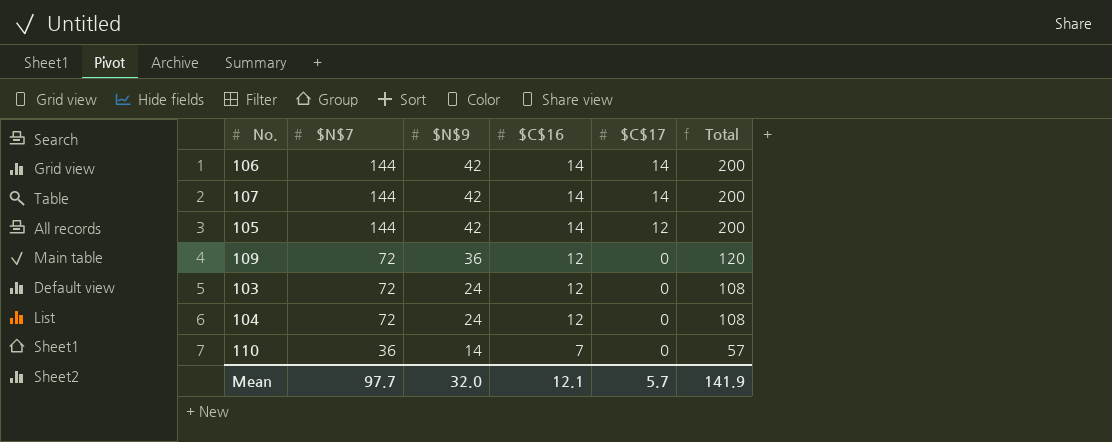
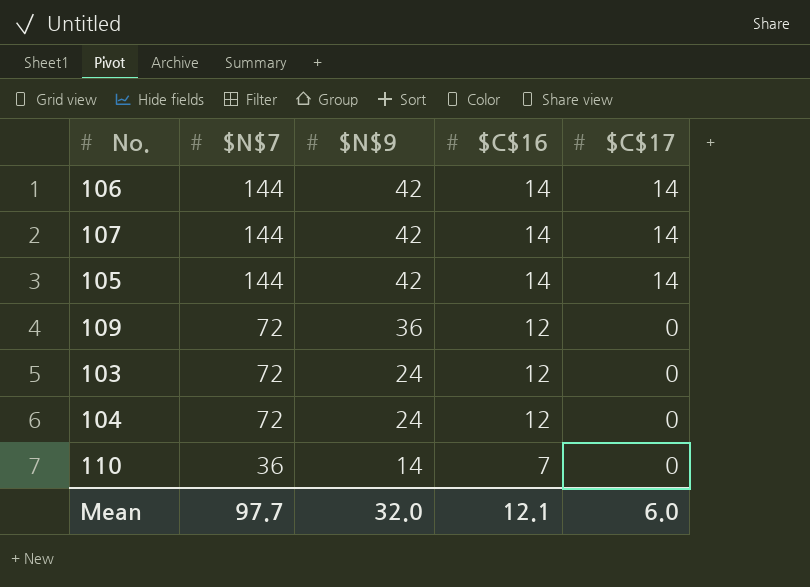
column Total | formula: [$N$7] + [$N$9] + [$C$16] -> none
105 | $C$17: 12 -> 14
Mean | $C$17: 5.7 -> 6.0

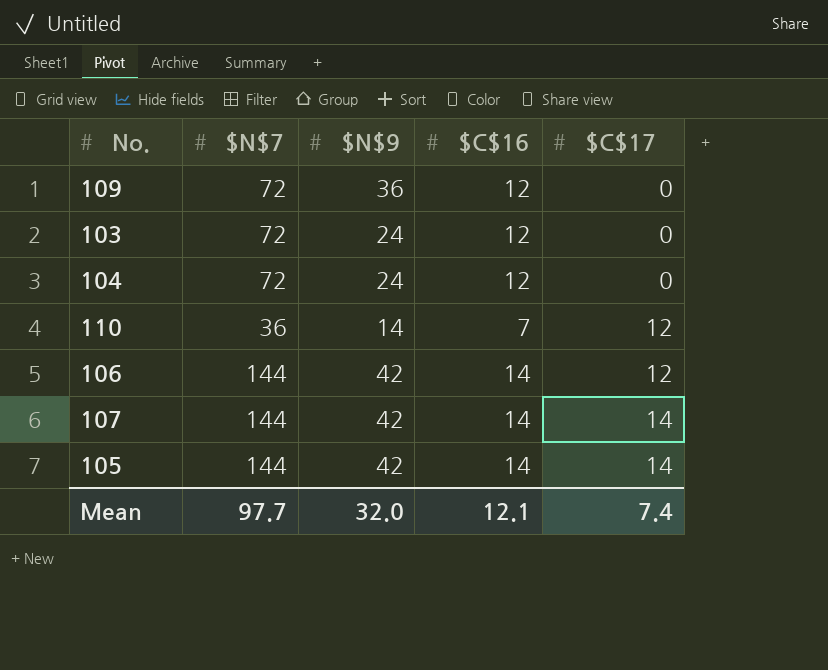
row order: $N$7 descending -> $C$17 ascending
110 | $C$17: 0 -> 12
106 | $C$17: 14 -> 12
Mean | $C$17: 6.0 -> 7.4

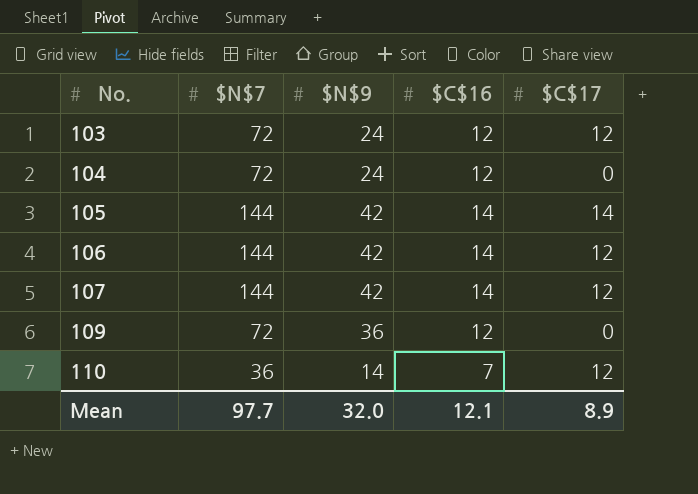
row order: $C$17 ascending -> No. ascending
103 | $C$17: 0 -> 12
107 | $C$17: 14 -> 12
Mean | $C$17: 7.4 -> 8.9

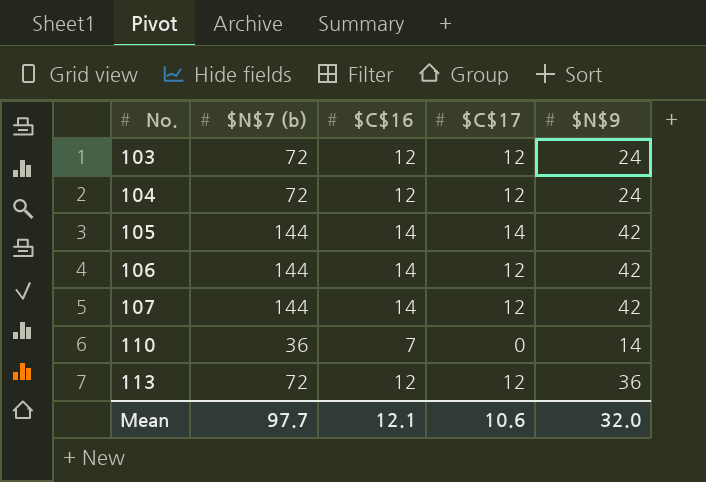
column name: $N$7 -> $N$7 (b)
column $N$9 | position: 3 -> 5
row 109: 72 | 36 | 12 | 0 -> none
104 | $C$17: 0 -> 12
110 | $C$17: 12 -> 0
row 113: none -> 72 | 12 | 12 | 36
Mean | $C$17: 8.9 -> 10.6

